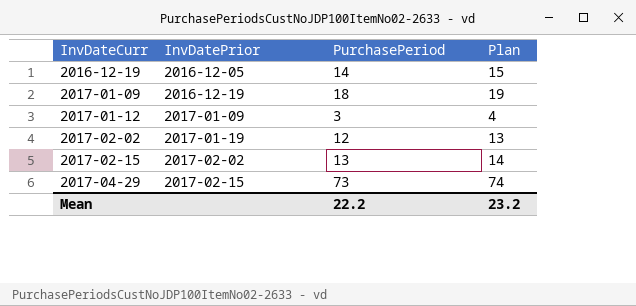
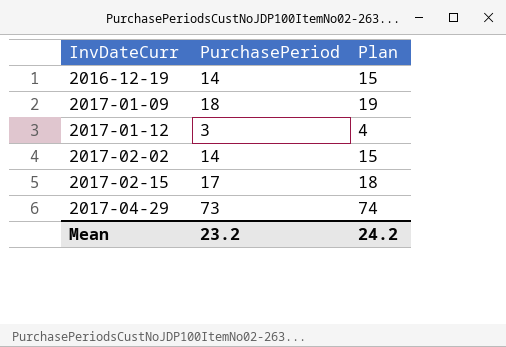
column InvDatePrior | position: 2 -> none
2017-02-02 | PurchasePeriod: 12 -> 14
2017-02-02 | Plan: 13 -> 15
2017-02-15 | PurchasePeriod: 13 -> 17
2017-02-15 | Plan: 14 -> 18
Mean | PurchasePeriod: 22.2 -> 23.2
Mean | Plan: 23.2 -> 24.2

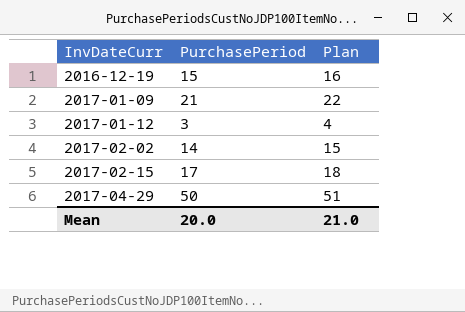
2016-12-19 | PurchasePeriod: 14 -> 15
2016-12-19 | Plan: 15 -> 16
2017-01-09 | PurchasePeriod: 18 -> 21
2017-01-09 | Plan: 19 -> 22
2017-04-29 | PurchasePeriod: 73 -> 50
2017-04-29 | Plan: 74 -> 51
Mean | PurchasePeriod: 23.2 -> 20.0
Mean | Plan: 24.2 -> 21.0

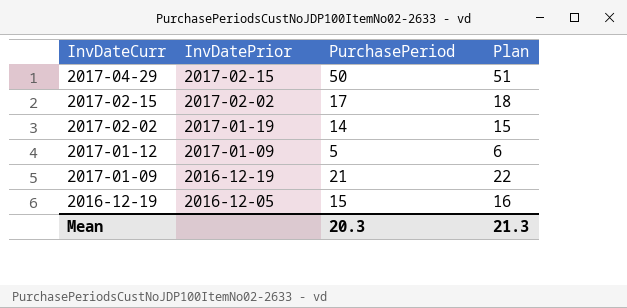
row order: InvDateCurr ascending -> InvDateCurr descending
column InvDatePrior | position: none -> 2
2017-01-12 | PurchasePeriod: 3 -> 5
2017-01-12 | Plan: 4 -> 6
Mean | PurchasePeriod: 20.0 -> 20.3
Mean | Plan: 21.0 -> 21.3

